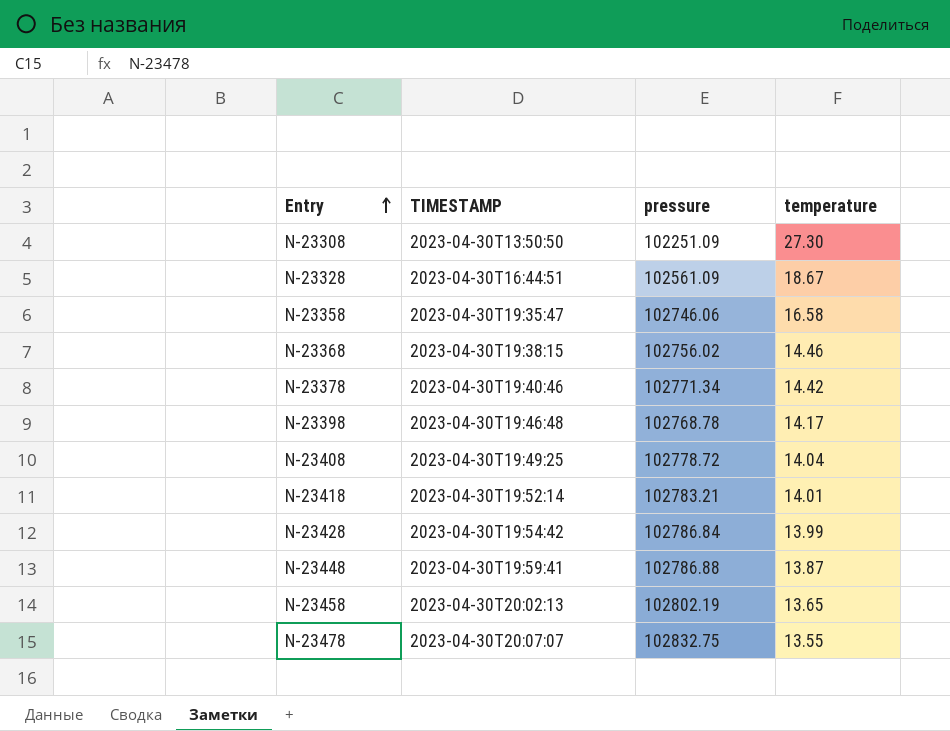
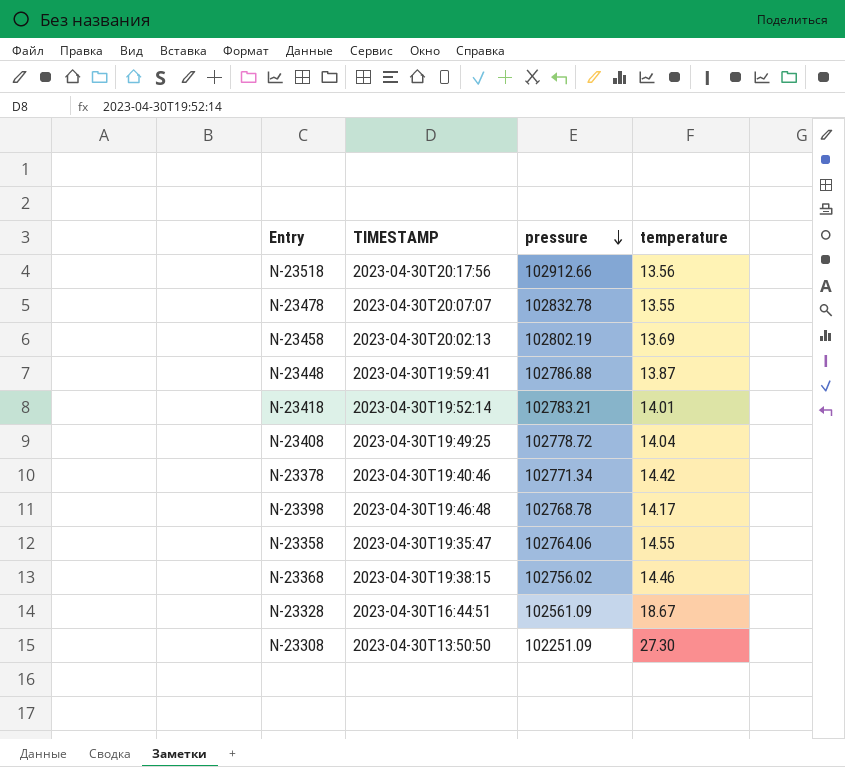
row order: Entry ascending -> pressure descending
row N-23428: 2023-04-30T19:54:42 | 102786.84 | 13.99 -> none
row N-23518: none -> 2023-04-30T20:17:56 | 102912.66 | 13.56
N-23478 | pressure: 102832.75 -> 102832.78
N-23458 | temperature: 13.65 -> 13.69
N-23358 | pressure: 102746.06 -> 102764.06
N-23358 | temperature: 16.58 -> 14.55

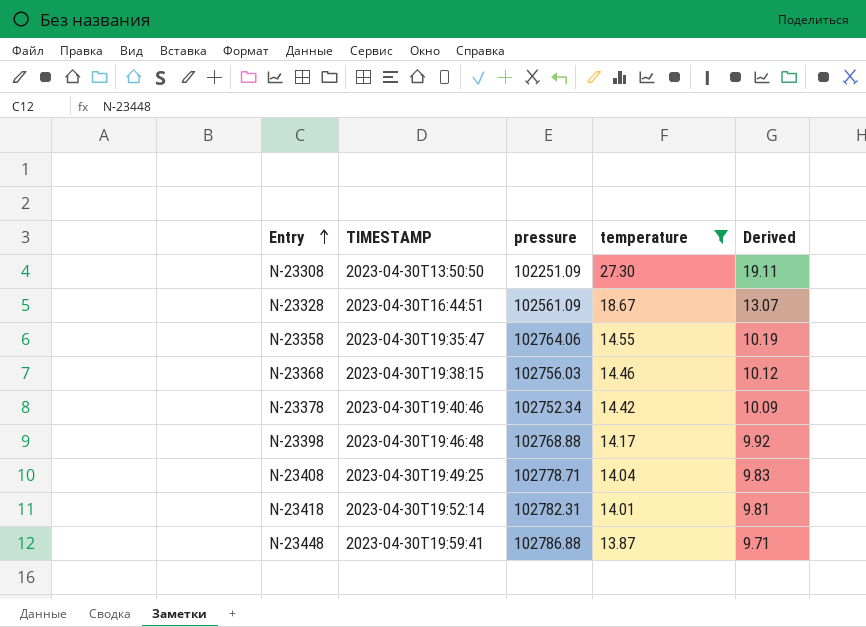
filter: none -> temperature >= 13.87
row order: pressure descending -> Entry ascending
column Derived | formula: none -> [temperature] * 0.7
N-23368 | pressure: 102756.02 -> 102756.03
N-23378 | pressure: 102771.34 -> 102752.34
N-23398 | pressure: 102768.78 -> 102768.88
N-23408 | pressure: 102778.72 -> 102778.71
N-23418 | pressure: 102783.21 -> 102782.31

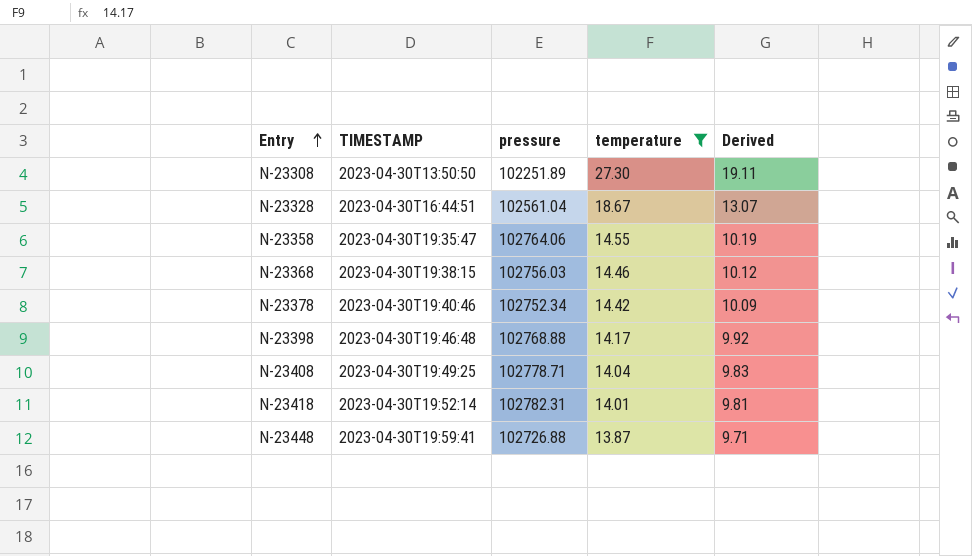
N-23308 | pressure: 102251.09 -> 102251.89
N-23328 | pressure: 102561.09 -> 102561.04
N-23448 | pressure: 102786.88 -> 102726.88

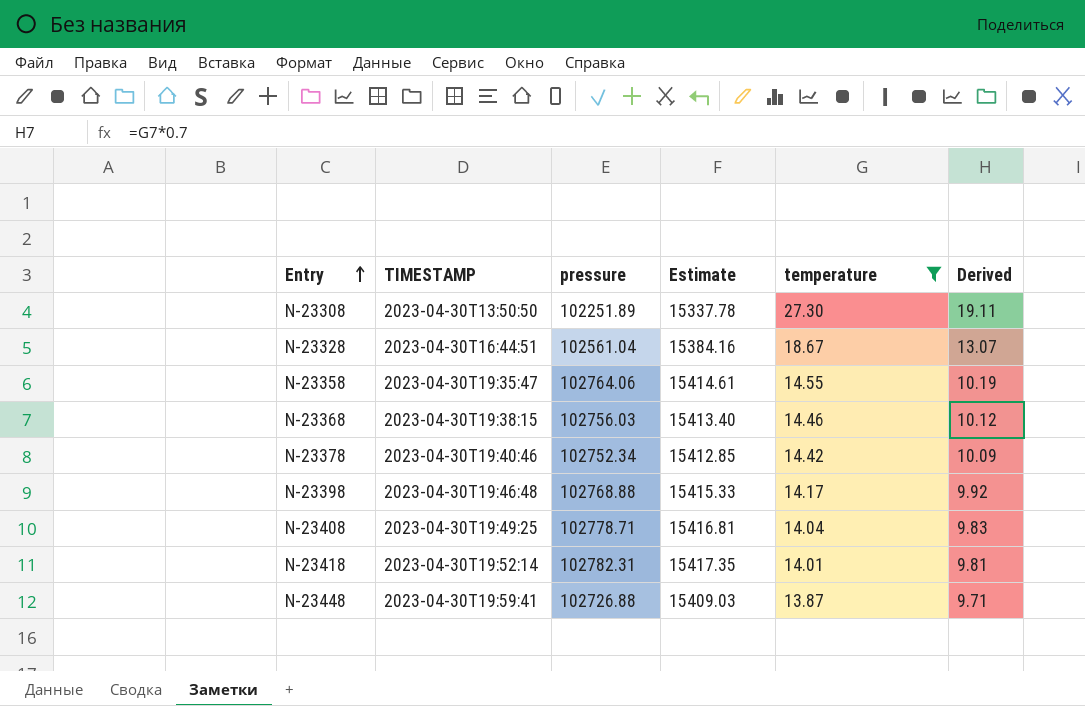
column Estimate | formula: none -> [pressure] * 0.15

